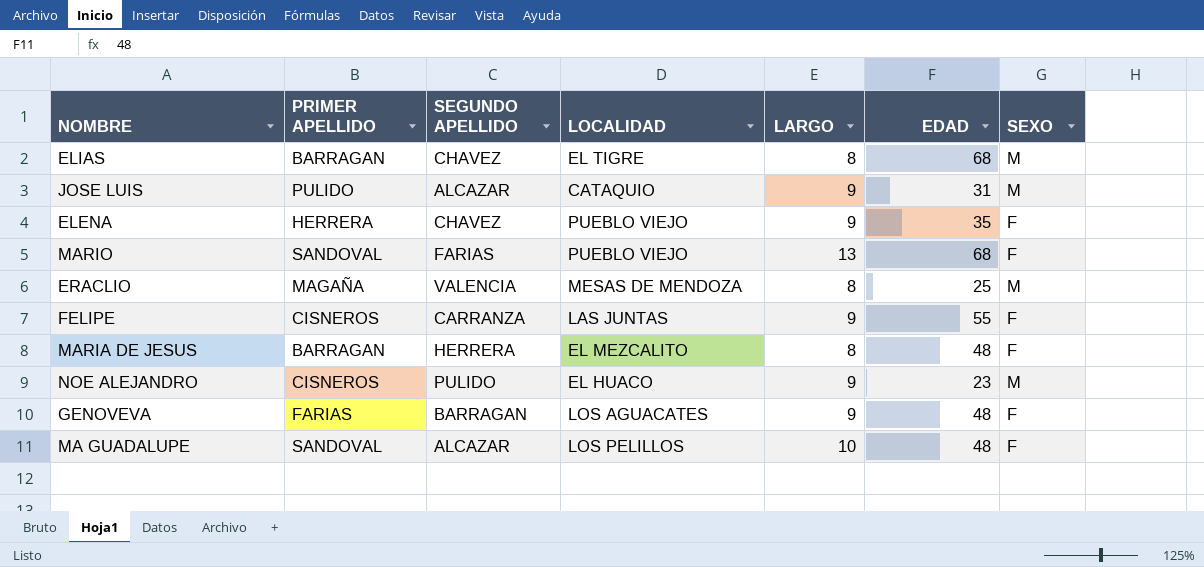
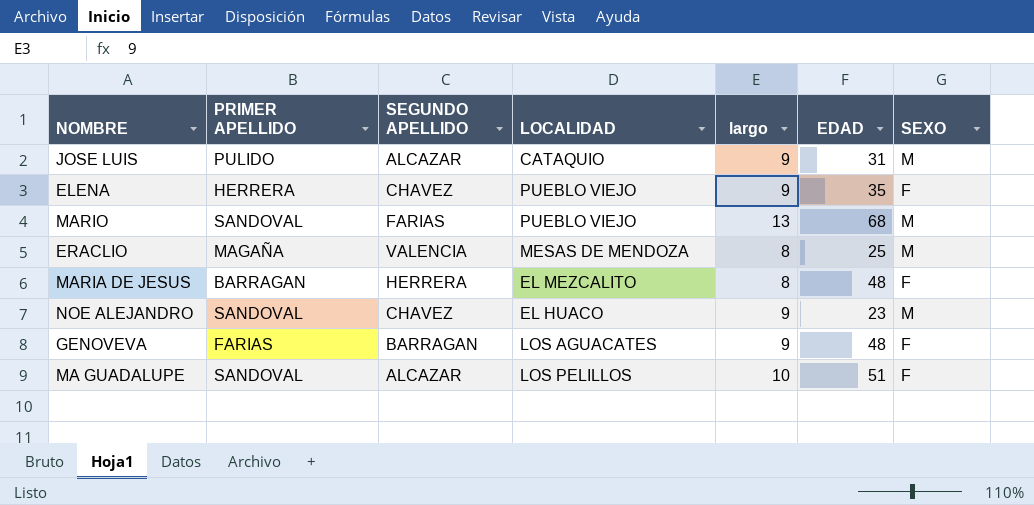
column name: LARGO -> largo
row ELIAS: BARRAGAN | CHAVEZ | EL TIGRE | 8 | 68 | M -> none
row FELIPE: CISNEROS | CARRANZA | LAS JUNTAS | 9 | 55 | F -> none
MARIO | SEXO: F -> M
NOE ALEJANDRO | PRIMER APELLIDO: CISNEROS -> SANDOVAL
NOE ALEJANDRO | SEGUNDO APELLIDO: PULIDO -> CHAVEZ
MA GUADALUPE | EDAD: 48 -> 51

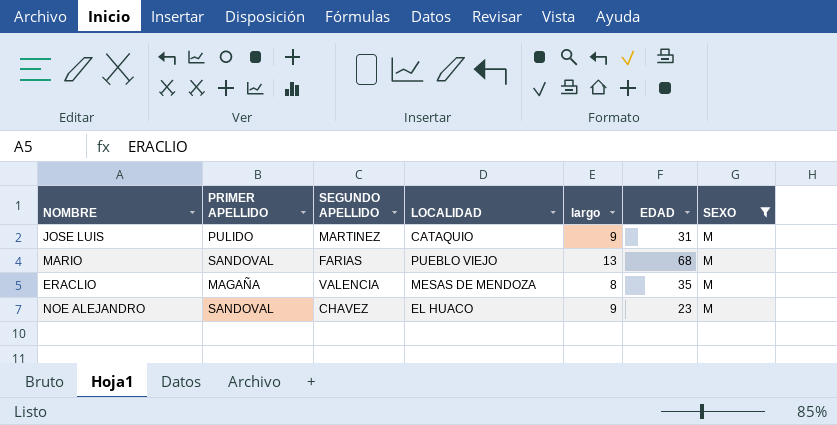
filter: none -> SEXO = M
JOSE LUIS | SEGUNDO APELLIDO: ALCAZAR -> MARTINEZ
ERACLIO | EDAD: 25 -> 35

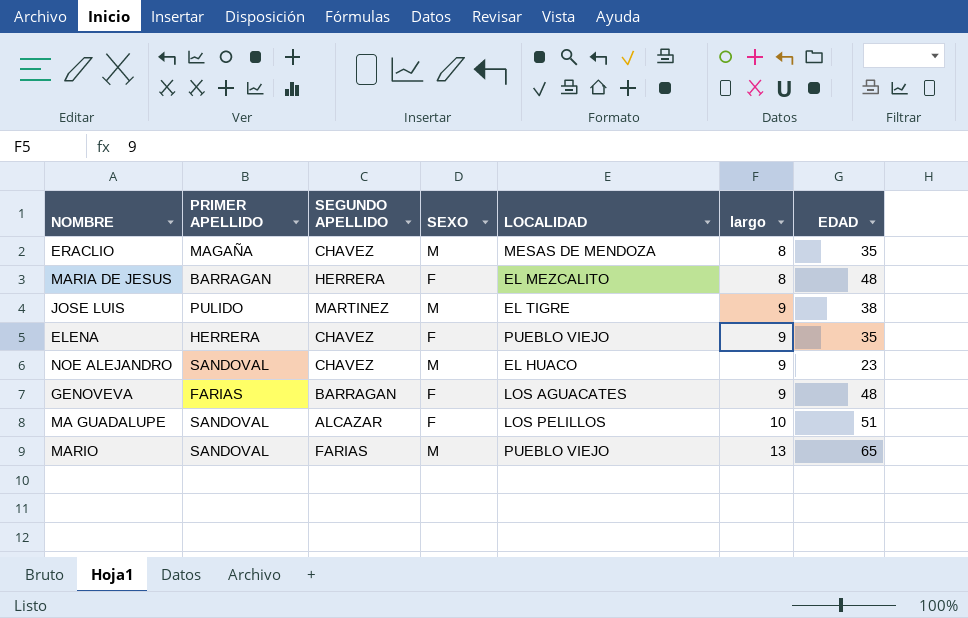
filter: SEXO = M -> none
row order: none -> largo ascending
column SEXO | position: 7 -> 4
ERACLIO | SEGUNDO APELLIDO: VALENCIA -> CHAVEZ
JOSE LUIS | LOCALIDAD: CATAQUIO -> EL TIGRE
JOSE LUIS | EDAD: 31 -> 38
MARIO | EDAD: 68 -> 65

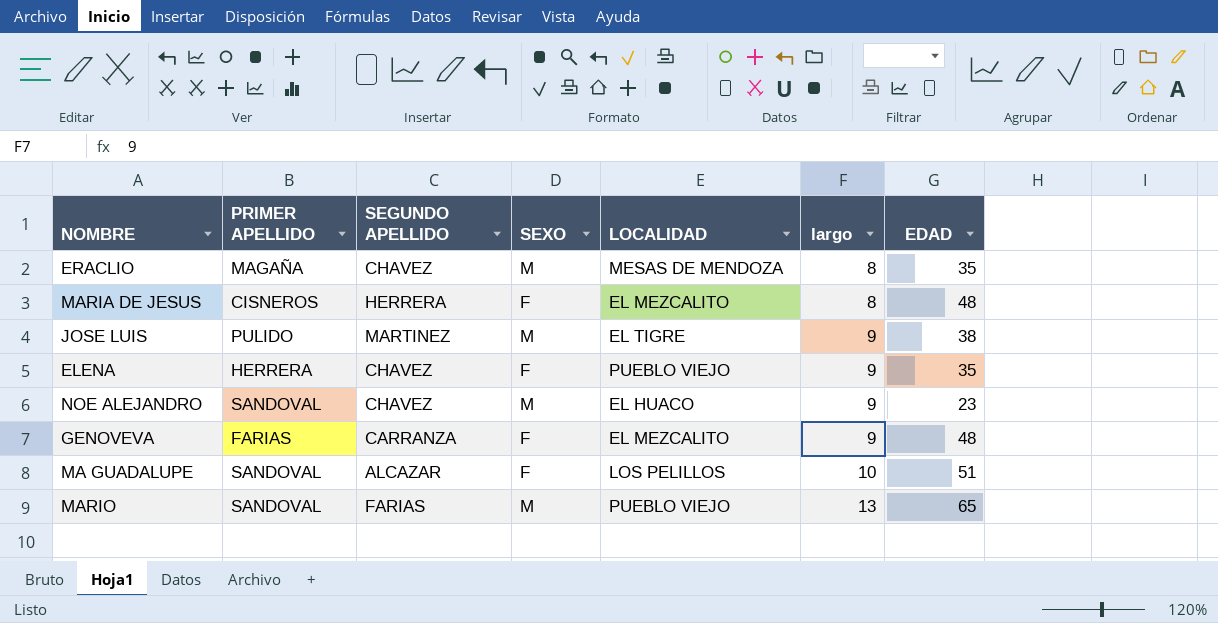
MARIA DE JESUS | PRIMER APELLIDO: BARRAGAN -> CISNEROS
GENOVEVA | SEGUNDO APELLIDO: BARRAGAN -> CARRANZA
GENOVEVA | LOCALIDAD: LOS AGUACATES -> EL MEZCALITO

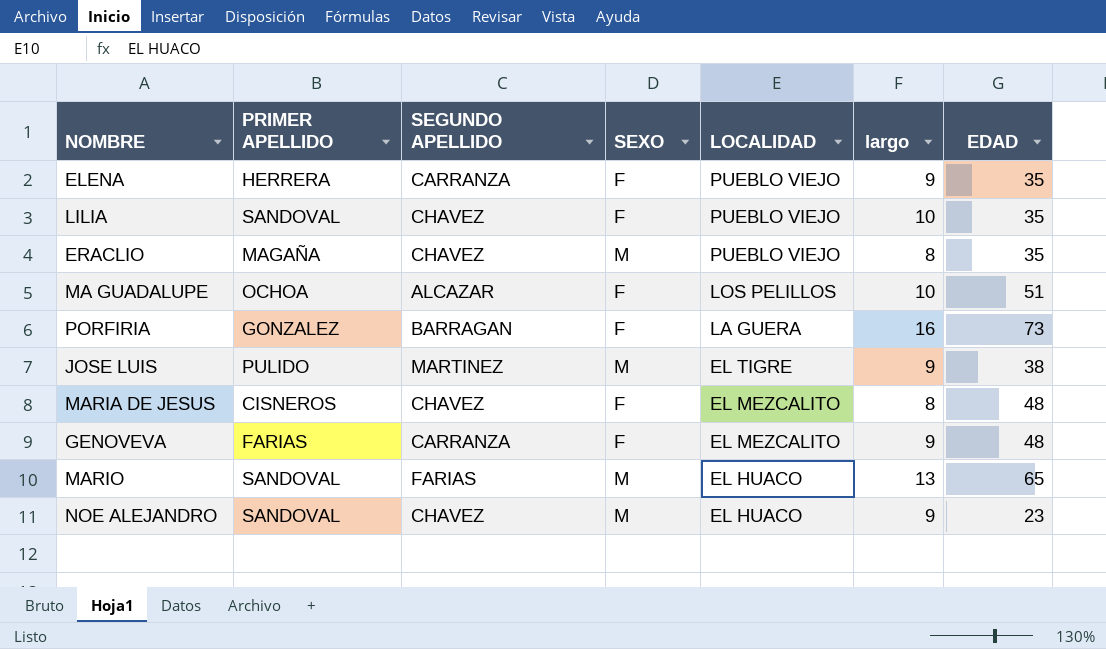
row order: largo ascending -> LOCALIDAD descending
ELENA | SEGUNDO APELLIDO: CHAVEZ -> CARRANZA
row LILIA: none -> SANDOVAL | CHAVEZ | F | PUEBLO VIEJO | 10 | 35
ERACLIO | LOCALIDAD: MESAS DE MENDOZA -> PUEBLO VIEJO
MA GUADALUPE | PRIMER APELLIDO: SANDOVAL -> OCHOA
row PORFIRIA: none -> GONZALEZ | BARRAGAN | F | LA GUERA | 16 | 73
MARIA DE JESUS | SEGUNDO APELLIDO: HERRERA -> CHAVEZ
MARIO | LOCALIDAD: PUEBLO VIEJO -> EL HUACO

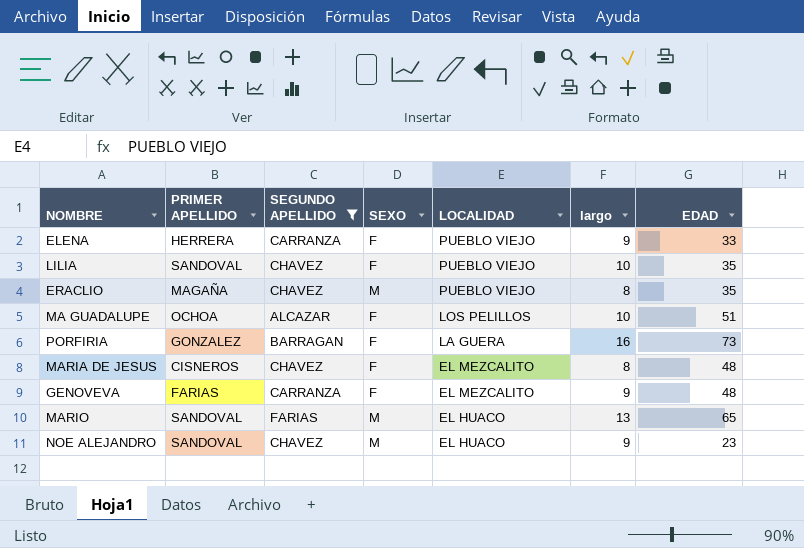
filter: none -> SEGUNDO APELLIDO != MARTINEZ
ELENA | EDAD: 35 -> 33

